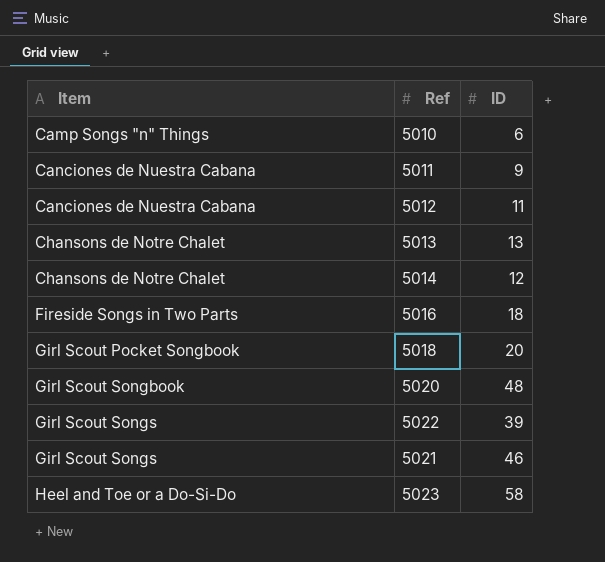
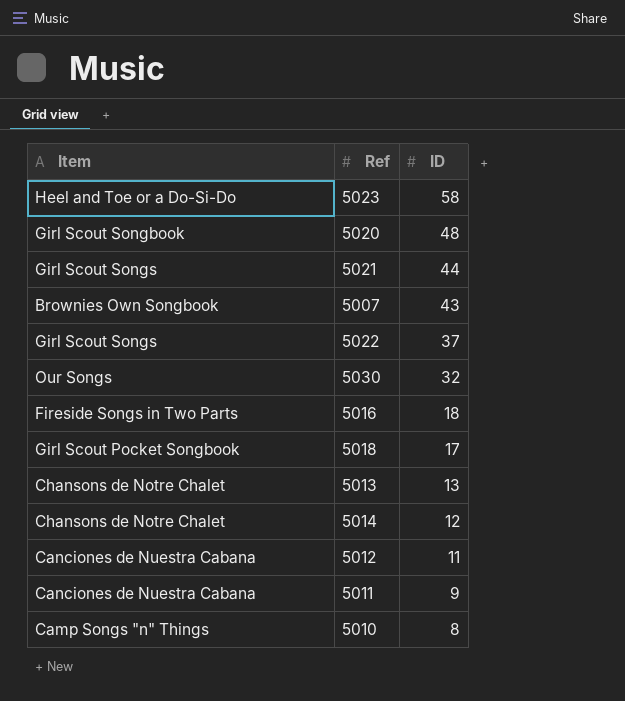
row order: Item ascending -> ID descending
5021 | ID: 46 -> 44
row 5007: none -> Brownies Own Songbook | 43
5022 | ID: 39 -> 37
row 5030: none -> Our Songs | 32
5018 | ID: 20 -> 17
5010 | ID: 6 -> 8

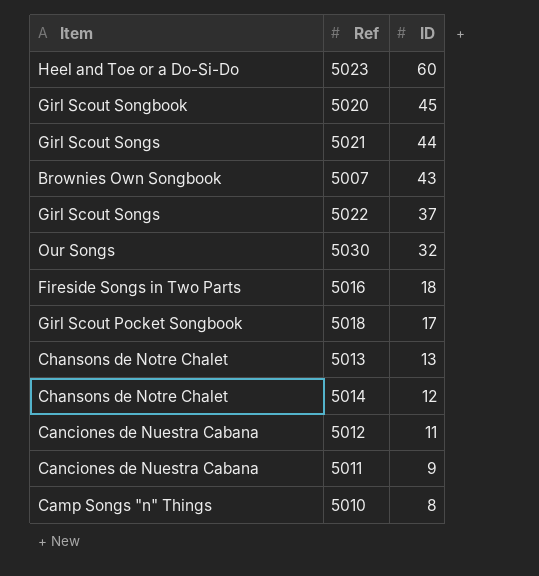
5023 | ID: 58 -> 60
5020 | ID: 48 -> 45

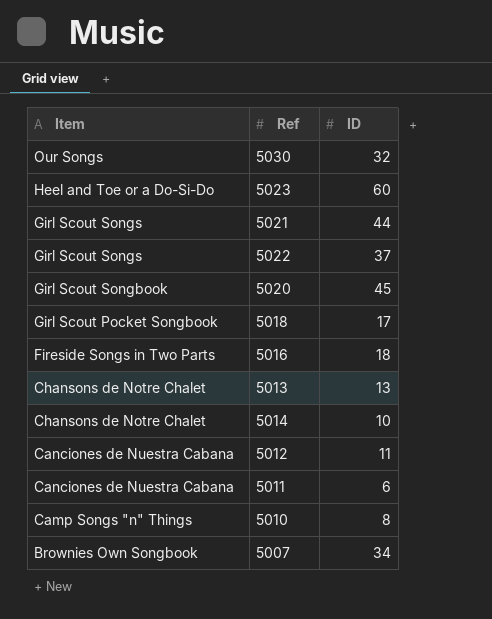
row order: ID descending -> Item descending
5014 | ID: 12 -> 10
5011 | ID: 9 -> 6
5007 | ID: 43 -> 34

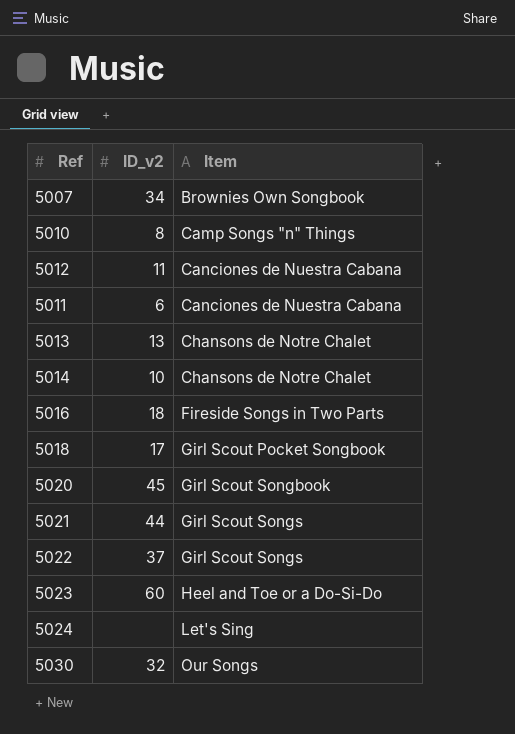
row order: Item descending -> Item ascending
column name: ID -> ID_v2
column Item | position: 1 -> 3
row 5024: none -> none | Let's Sing

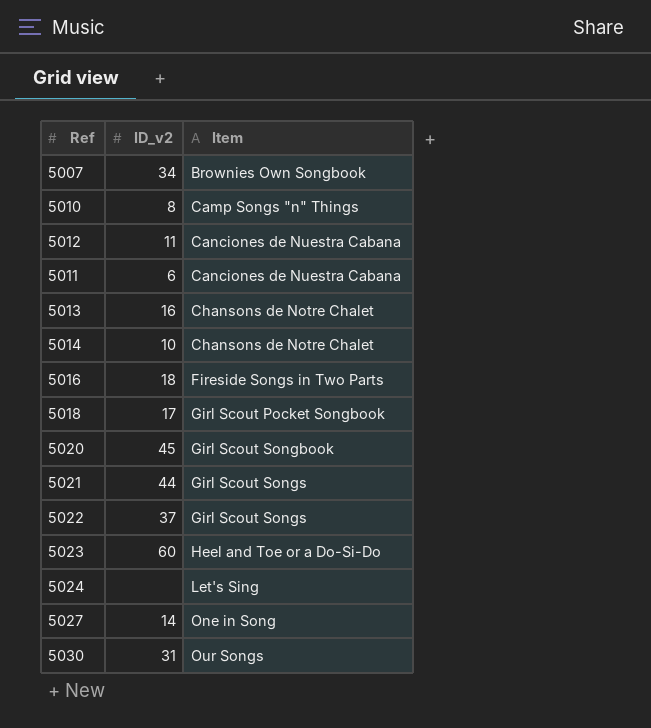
5013 | ID_v2: 13 -> 16
row 5027: none -> 14 | One in Song
5030 | ID_v2: 32 -> 31

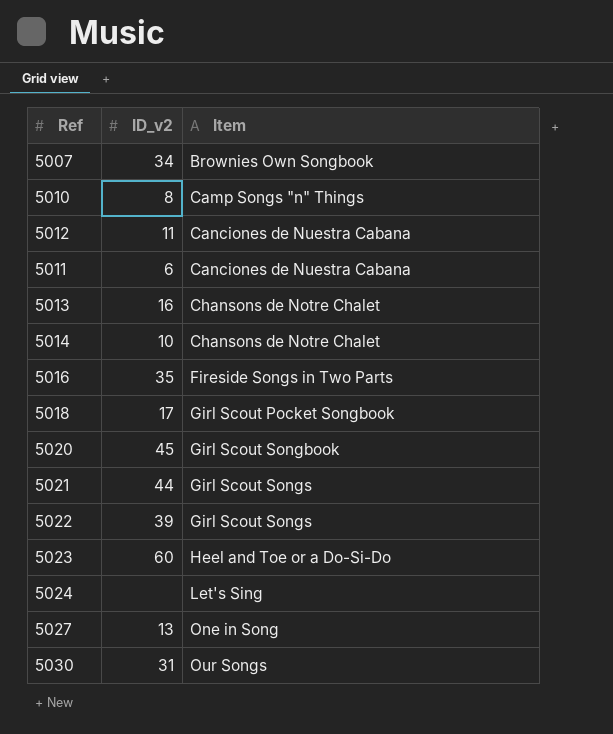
5016 | ID_v2: 18 -> 35
5022 | ID_v2: 37 -> 39
5027 | ID_v2: 14 -> 13

